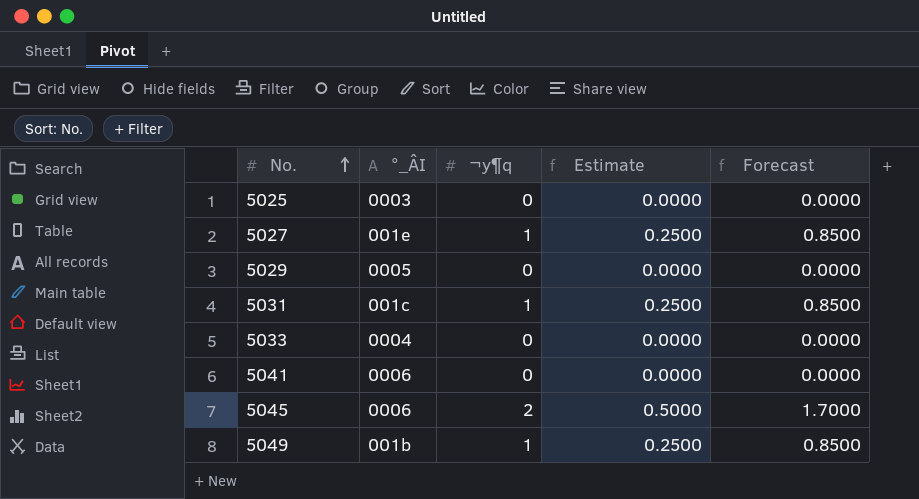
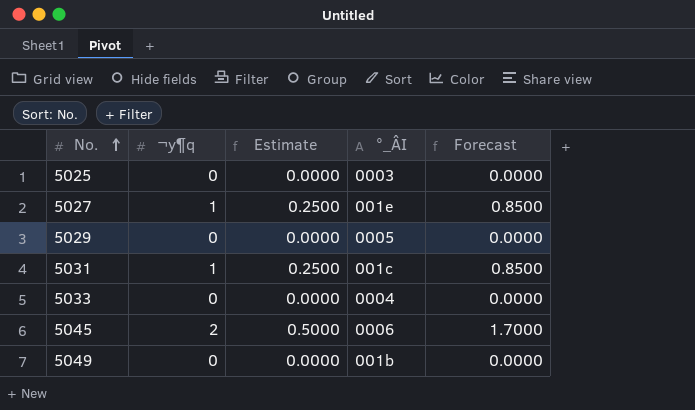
column °_ÂI | position: 2 -> 4
row 5041: 0006 | 0 | 0.0000 | 0.0000 -> none
5049 | ¬y¶q: 1 -> 0
5049 | Estimate: 0.2500 -> 0.0000
5049 | Forecast: 0.8500 -> 0.0000

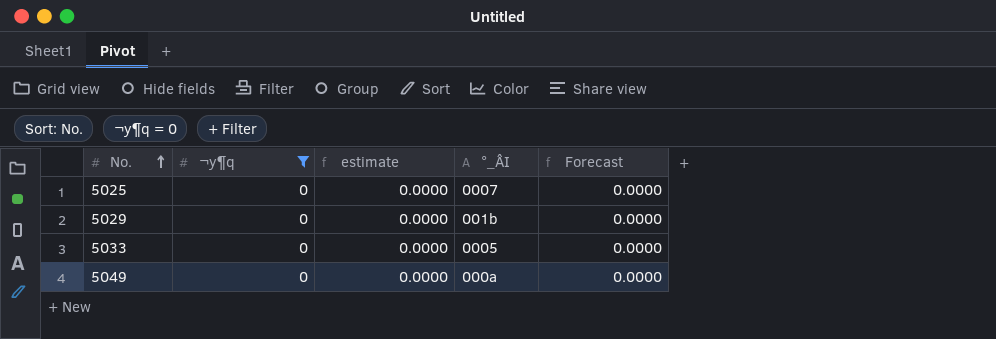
filter: none -> ¬y¶q = 0
column name: Estimate -> estimate
5025 | °_ÂI: 0003 -> 0007
5029 | °_ÂI: 0005 -> 001b
5033 | °_ÂI: 0004 -> 0005
5049 | °_ÂI: 001b -> 000a

